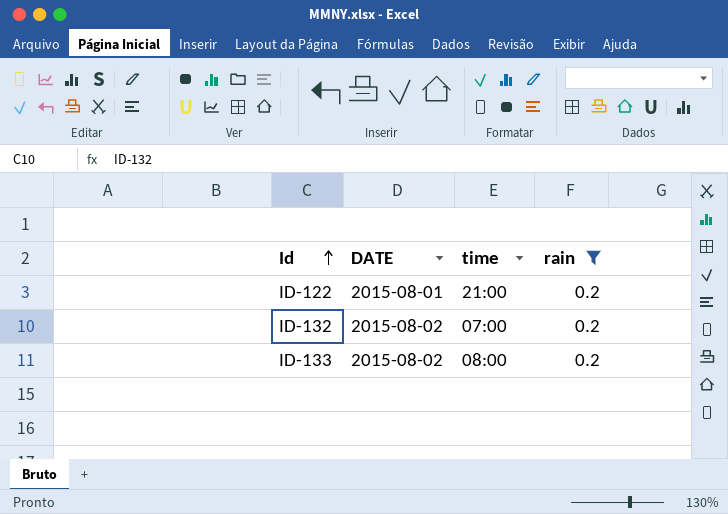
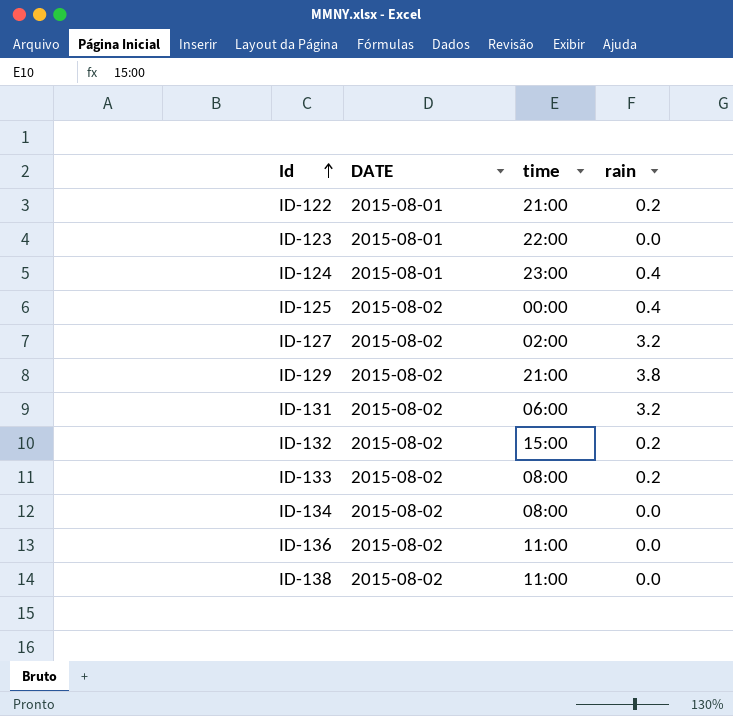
filter: rain = 0.2 -> none
ID-132 | time: 07:00 -> 15:00

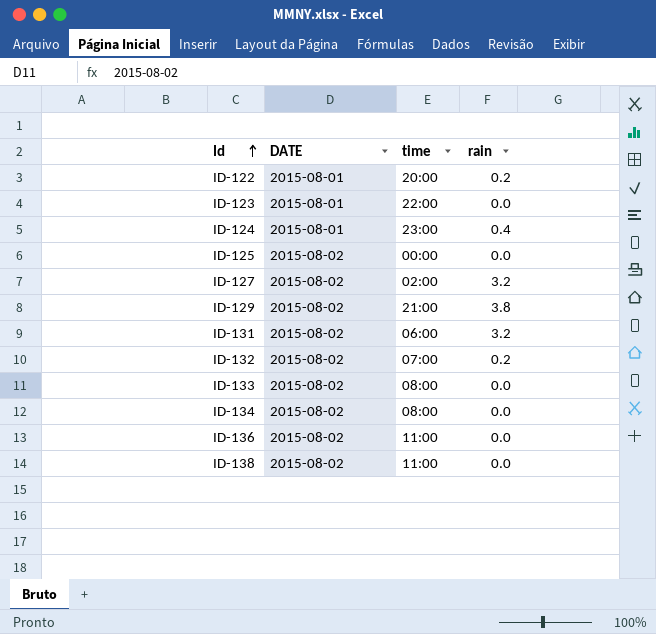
ID-122 | time: 21:00 -> 20:00
ID-125 | rain: 0.4 -> 0.0
ID-132 | time: 15:00 -> 07:00
ID-133 | rain: 0.2 -> 0.0

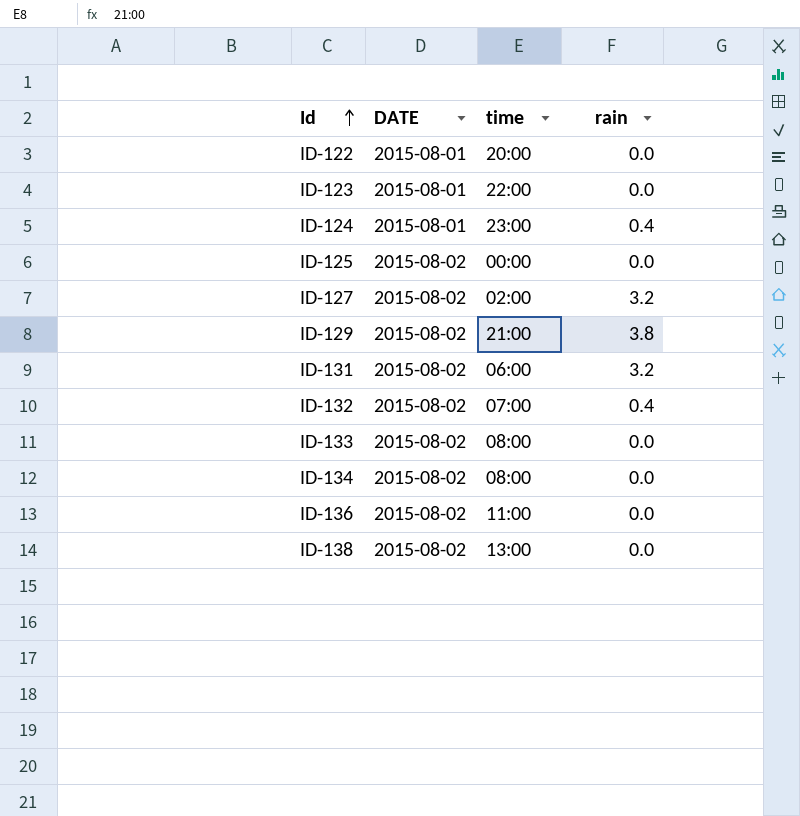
ID-122 | rain: 0.2 -> 0.0
ID-132 | rain: 0.2 -> 0.4
ID-138 | time: 11:00 -> 13:00

